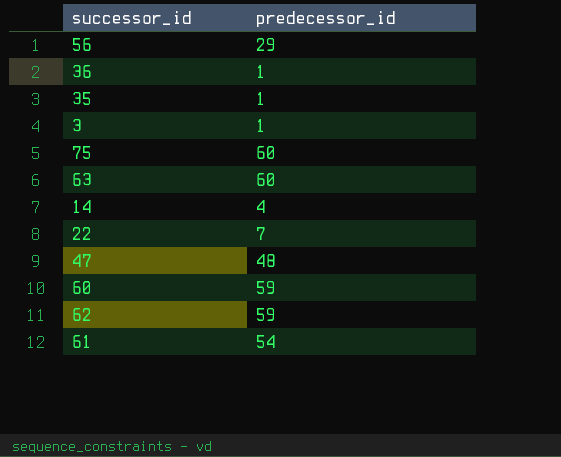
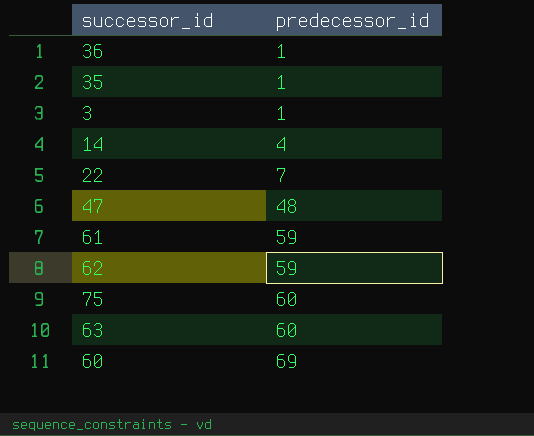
row order: none -> predecessor_id ascending
row 56: 29 -> none
61 | predecessor_id: 54 -> 59
60 | predecessor_id: 59 -> 69

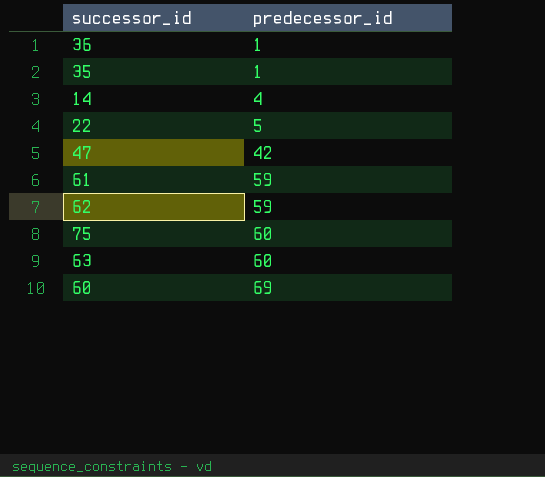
row 3: 1 -> none
22 | predecessor_id: 7 -> 5
47 | predecessor_id: 48 -> 42

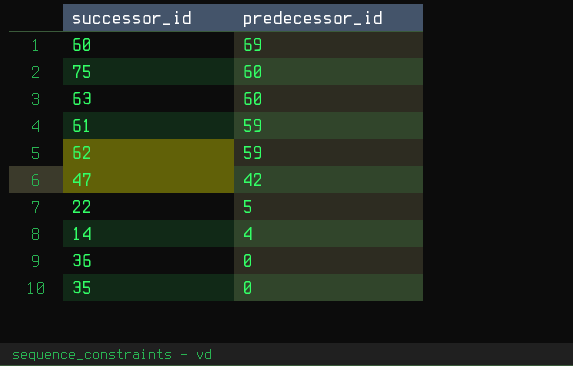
row order: predecessor_id ascending -> predecessor_id descending
36 | predecessor_id: 1 -> 0
35 | predecessor_id: 1 -> 0

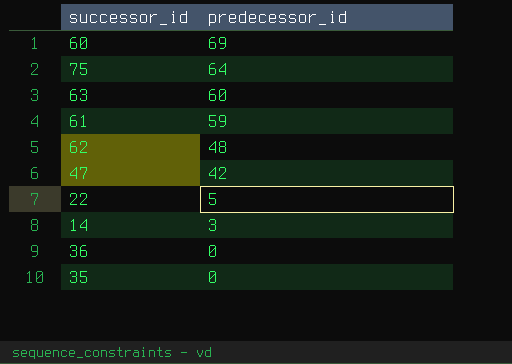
75 | predecessor_id: 60 -> 64
62 | predecessor_id: 59 -> 48
14 | predecessor_id: 4 -> 3

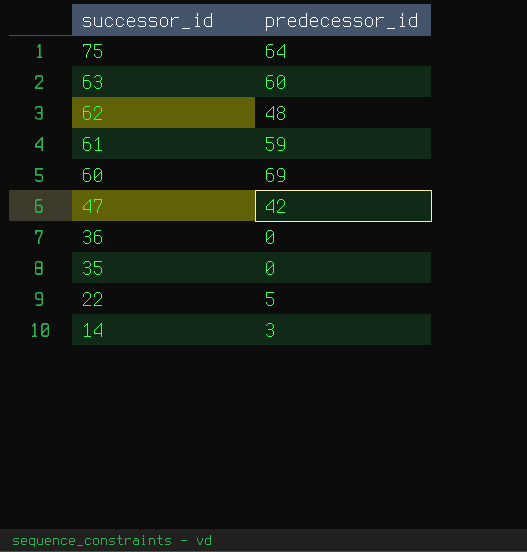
row order: predecessor_id descending -> successor_id descending

